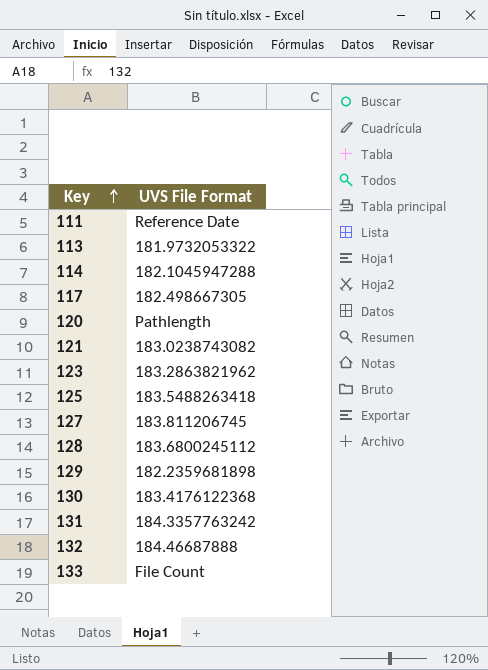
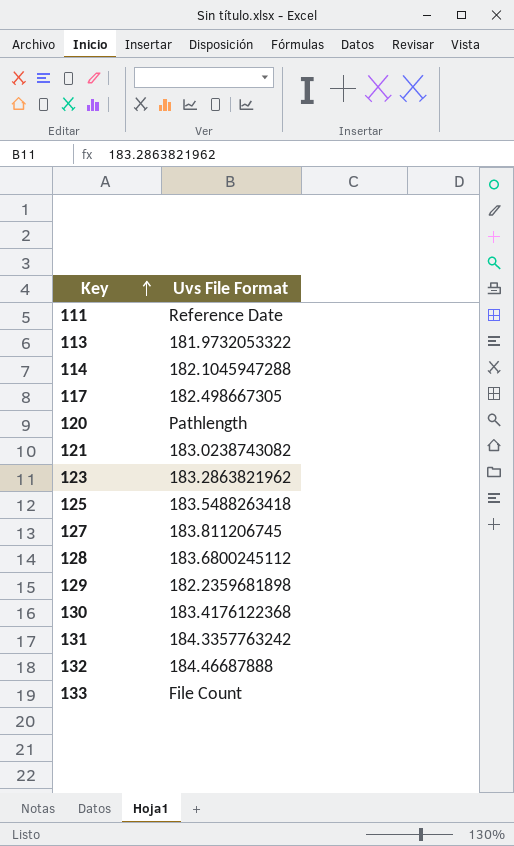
column name: UVS File Format -> Uvs File Format

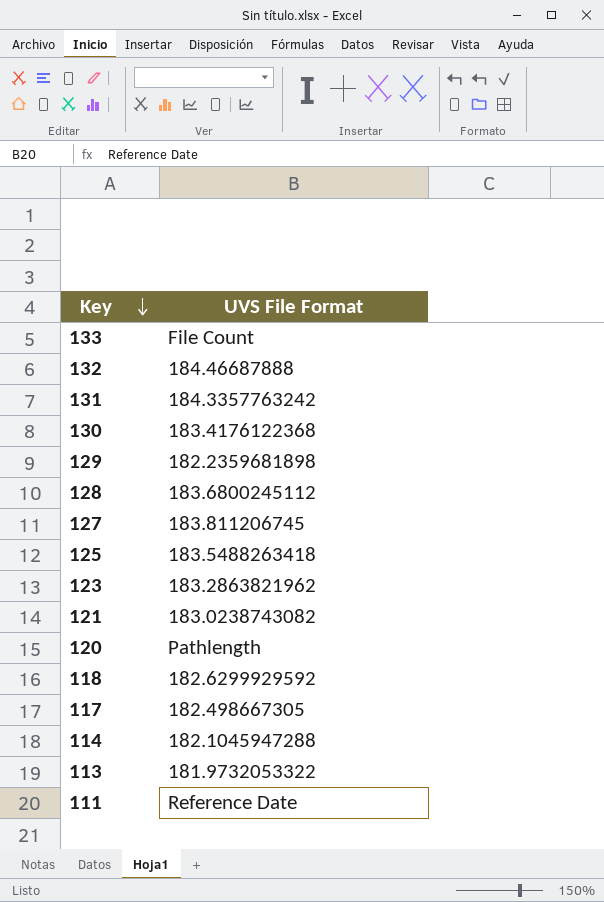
row order: Key ascending -> Key descending
column name: Uvs File Format -> UVS File Format
row 118: none -> 182.6299929592

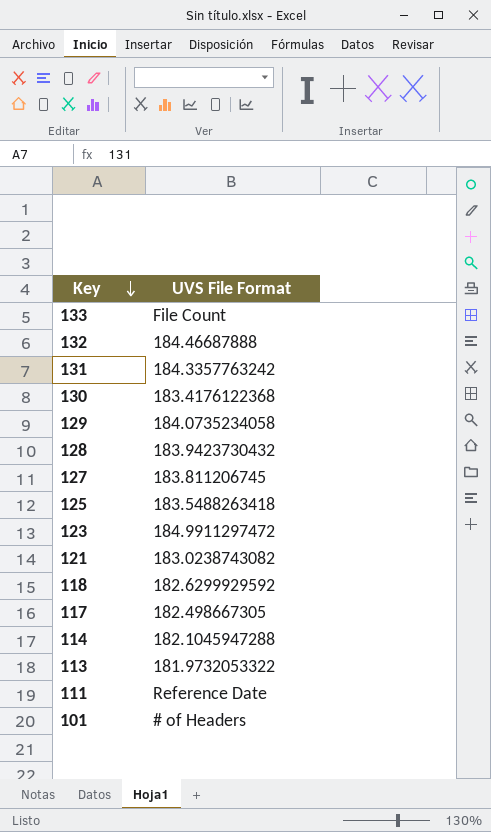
row 120: Pathlength -> none
129 | UVS File Format: 182.2359681898 -> 184.0735234058
128 | UVS File Format: 183.6800245112 -> 183.9423730432
123 | UVS File Format: 183.2863821962 -> 184.9911297472
row 101: none -> # of Headers

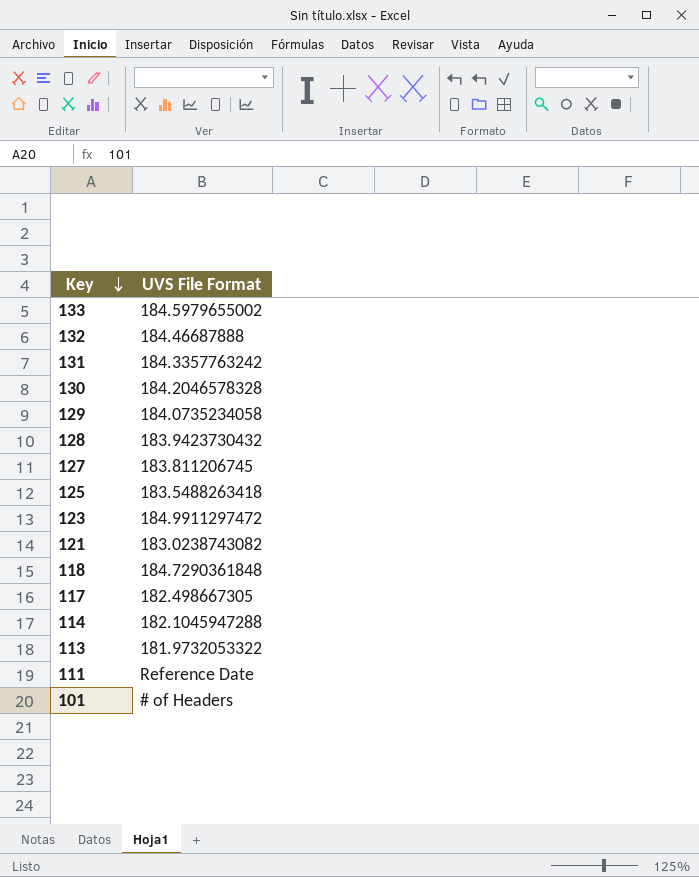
133 | UVS File Format: File Count -> 184.5979655002
130 | UVS File Format: 183.4176122368 -> 184.2046578328
118 | UVS File Format: 182.6299929592 -> 184.7290361848

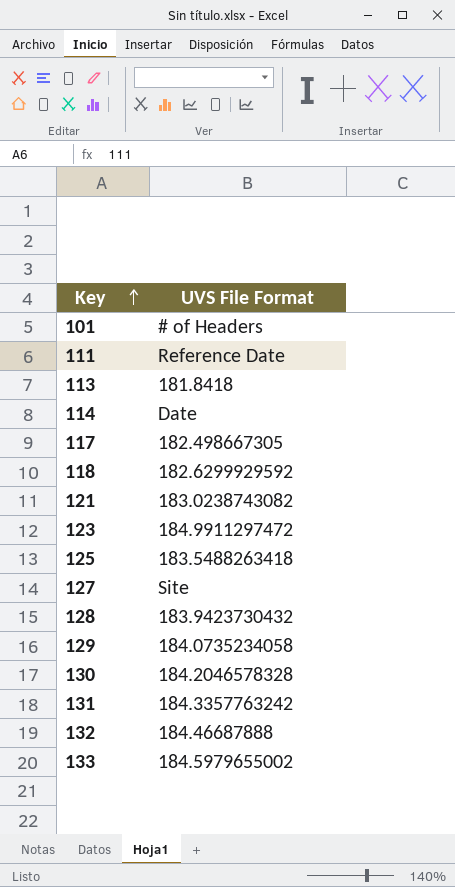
row order: Key descending -> Key ascending
113 | UVS File Format: 181.9732053322 -> 181.8418
114 | UVS File Format: 182.1045947288 -> Date
118 | UVS File Format: 184.7290361848 -> 182.6299929592
127 | UVS File Format: 183.811206745 -> Site

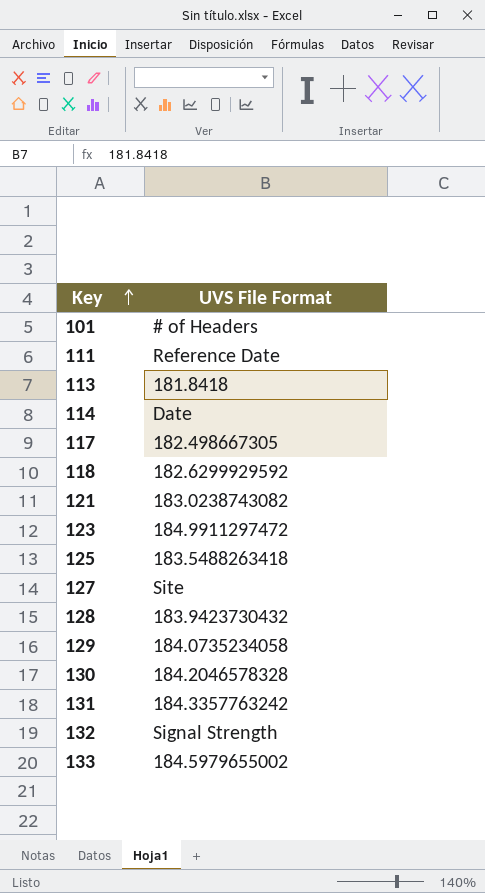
132 | UVS File Format: 184.46687888 -> Signal Strength

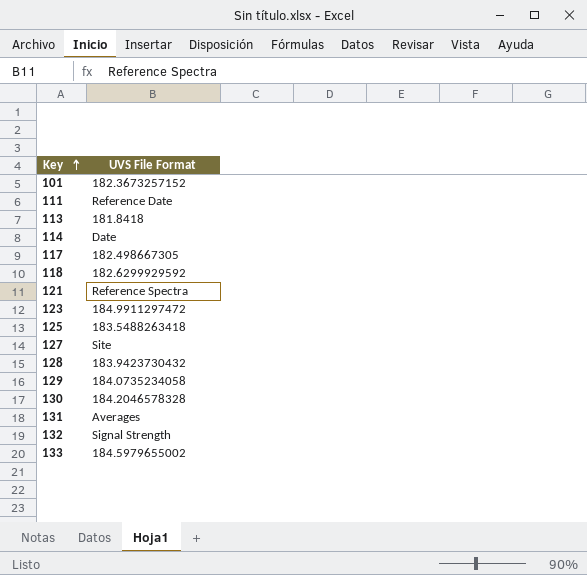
101 | UVS File Format: # of Headers -> 182.3673257152
121 | UVS File Format: 183.0238743082 -> Reference Spectra
131 | UVS File Format: 184.3357763242 -> Averages

